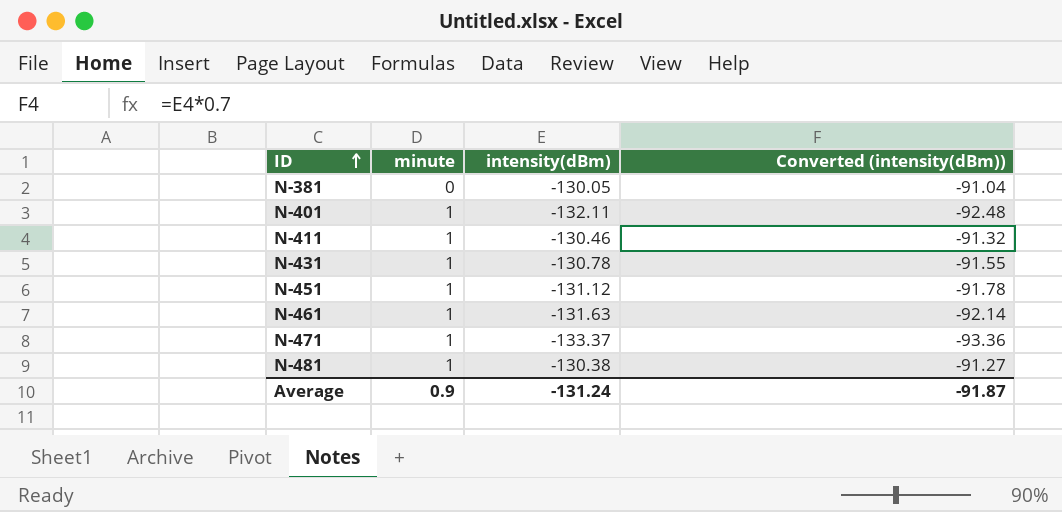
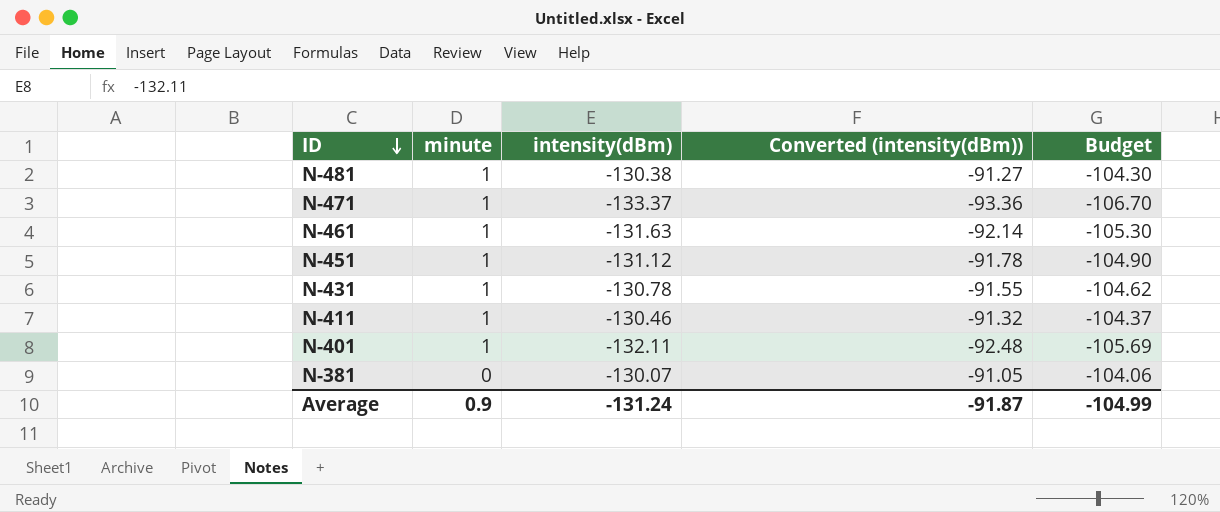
row order: ID ascending -> ID descending
column Budget | formula: none -> [intensity(dBm)] * 0.8
N-381 | intensity(dBm): -130.05 -> -130.07
N-381 | Converted (intensity(dBm)): -91.04 -> -91.05

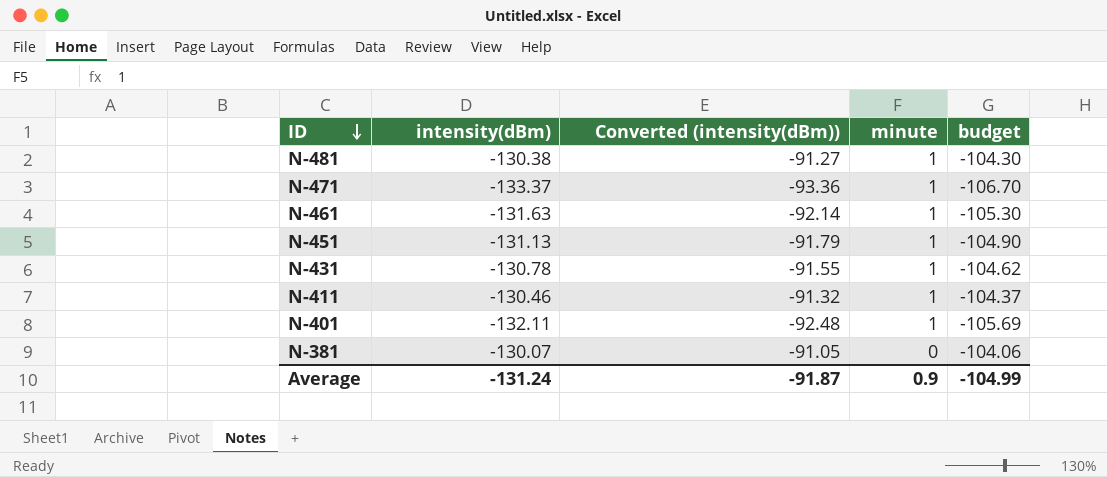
column minute | position: 2 -> 4
column name: Budget -> budget
N-451 | intensity(dBm): -131.12 -> -131.13
N-451 | Converted (intensity(dBm)): -91.78 -> -91.79

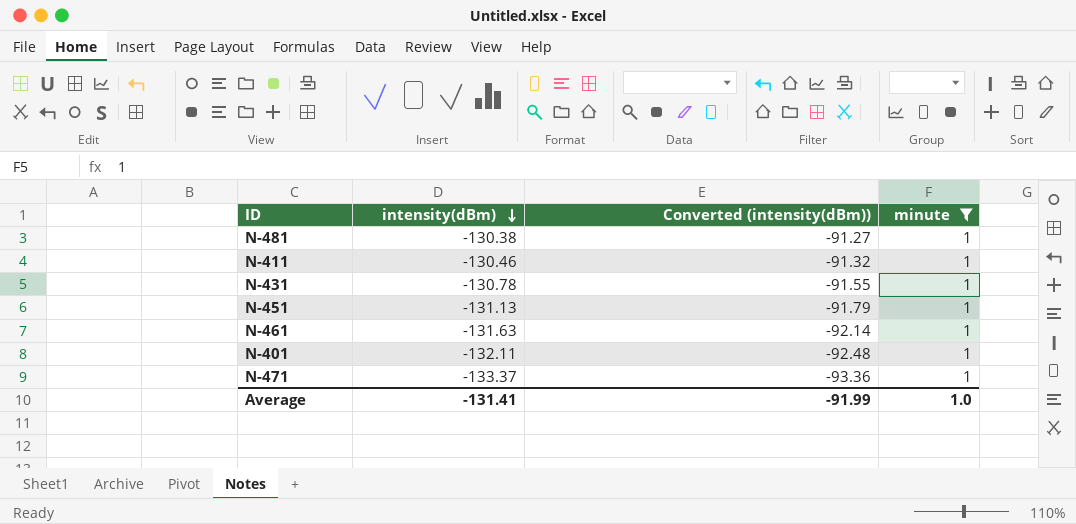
filter: none -> minute = 1
row order: ID descending -> intensity(dBm) descending
column budget | formula: [intensity(dBm)] * 0.8 -> none
Average | intensity(dBm): -131.24 -> -131.41
Average | Converted (intensity(dBm)): -91.87 -> -91.99
Average | minute: 0.9 -> 1.0

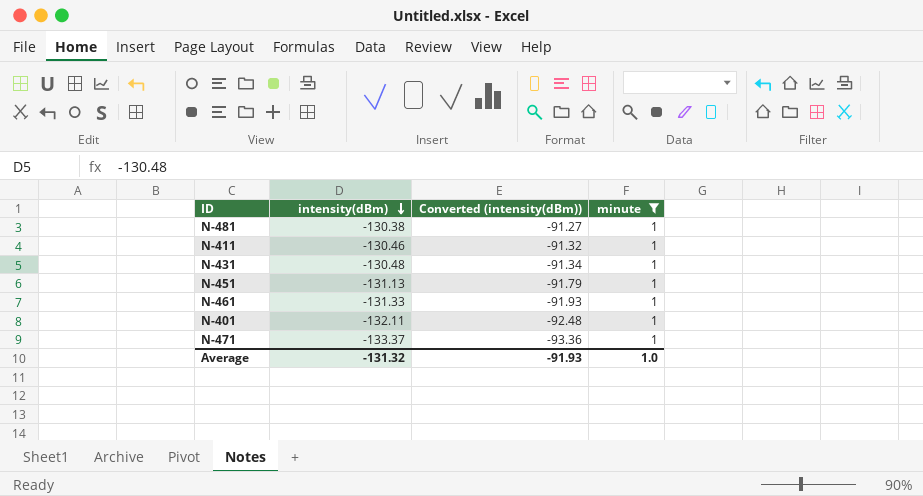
N-431 | intensity(dBm): -130.78 -> -130.48
N-431 | Converted (intensity(dBm)): -91.55 -> -91.34
N-461 | intensity(dBm): -131.63 -> -131.33
N-461 | Converted (intensity(dBm)): -92.14 -> -91.93
Average | intensity(dBm): -131.41 -> -131.32
Average | Converted (intensity(dBm)): -91.99 -> -91.93

